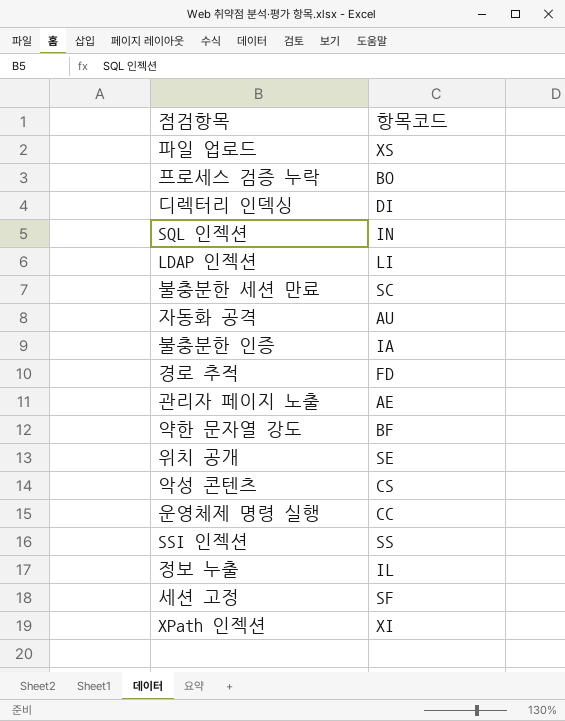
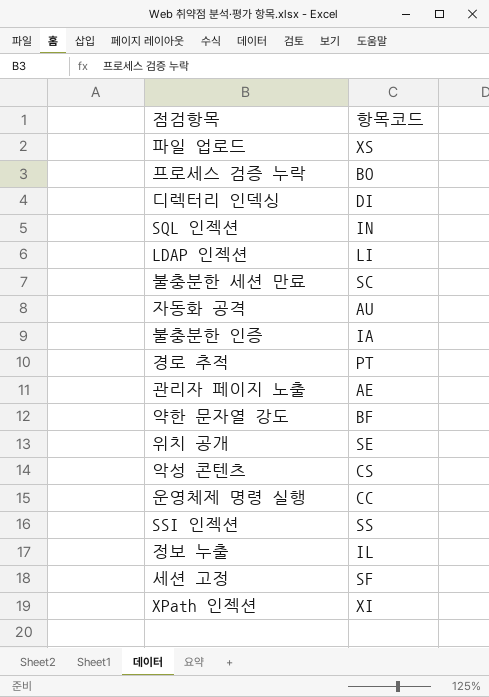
경로 추적 | 항목코드: FD -> PT

